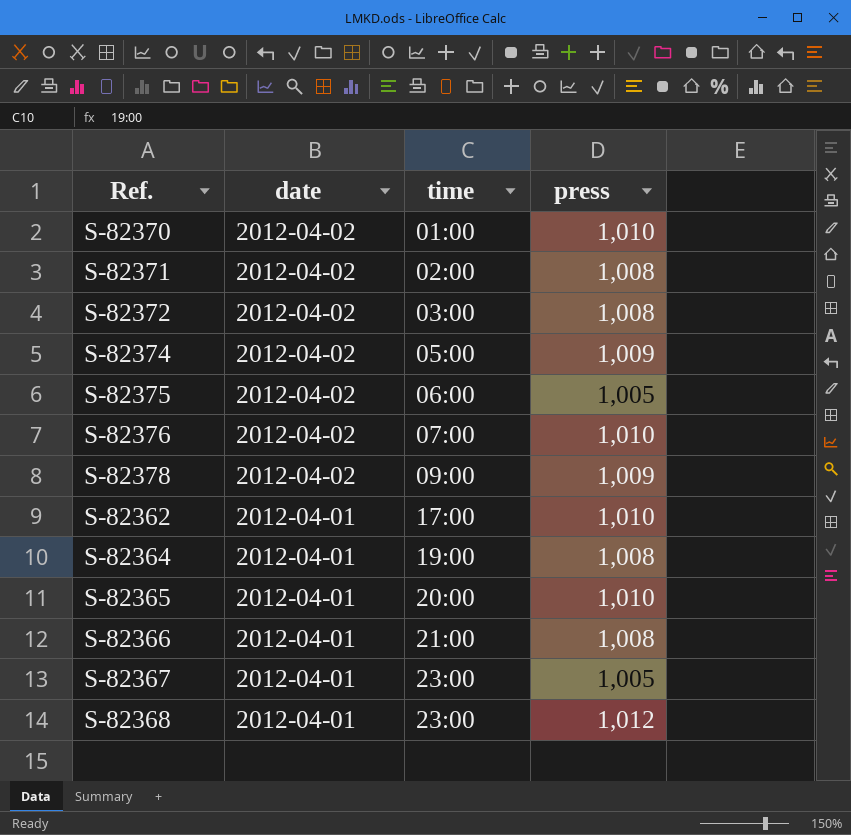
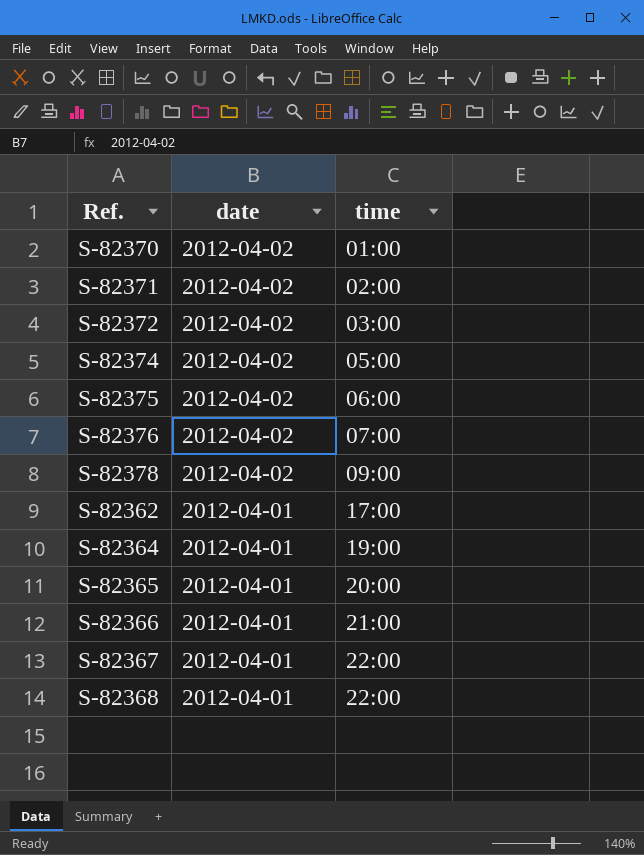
column press | position: 4 -> none
S-82367 | time: 23:00 -> 22:00
S-82368 | time: 23:00 -> 22:00

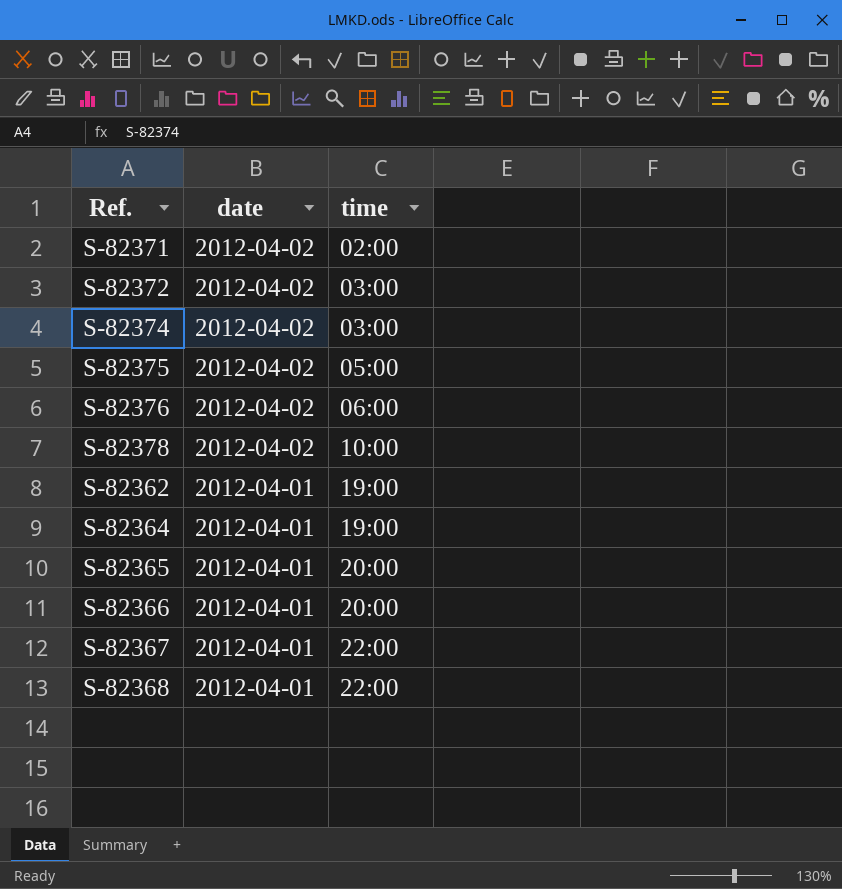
row S-82370: 2012-04-02 | 01:00 -> none
S-82374 | time: 05:00 -> 03:00
S-82375 | time: 06:00 -> 05:00
S-82376 | time: 07:00 -> 06:00
S-82378 | time: 09:00 -> 10:00
S-82362 | time: 17:00 -> 19:00
S-82366 | time: 21:00 -> 20:00

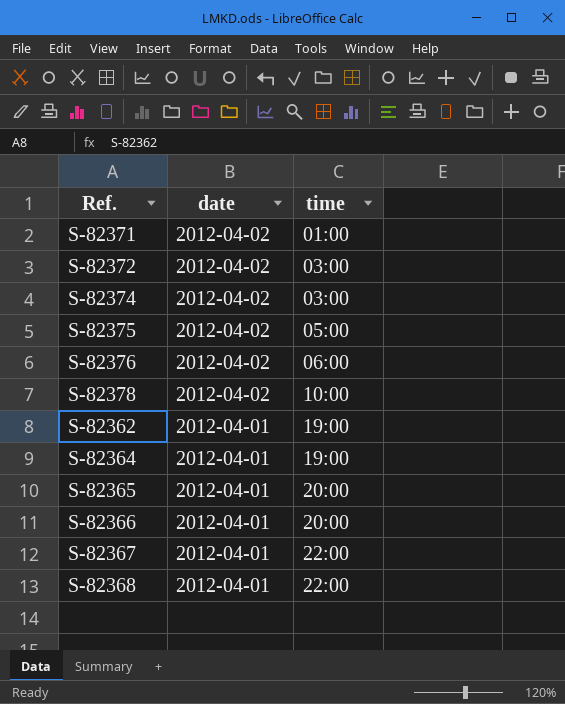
S-82371 | time: 02:00 -> 01:00

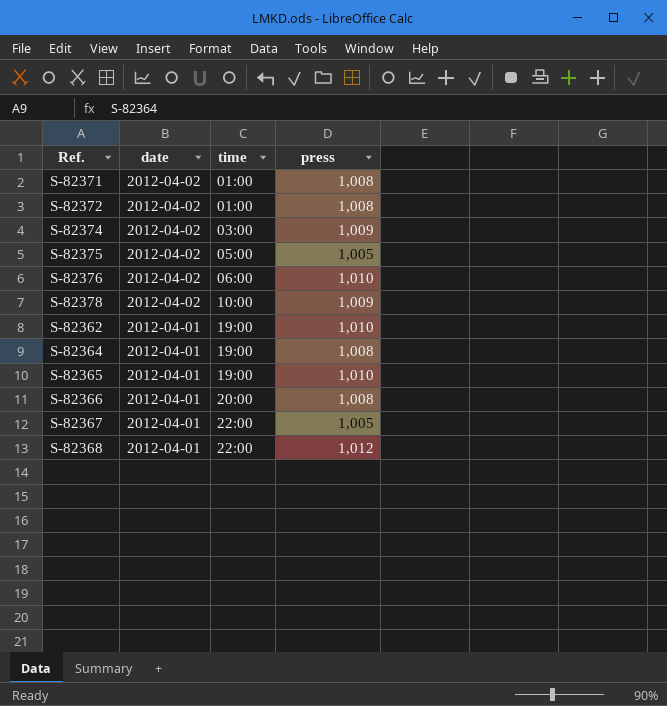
column press | position: none -> 4
S-82372 | time: 03:00 -> 01:00
S-82365 | time: 20:00 -> 19:00

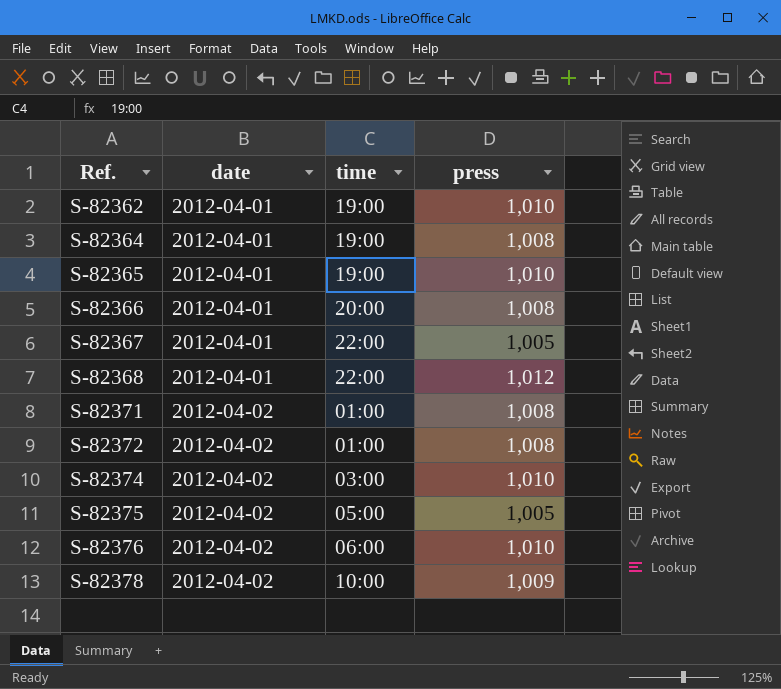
row order: date descending -> Ref. ascending
S-82374 | press: 1,009 -> 1,010

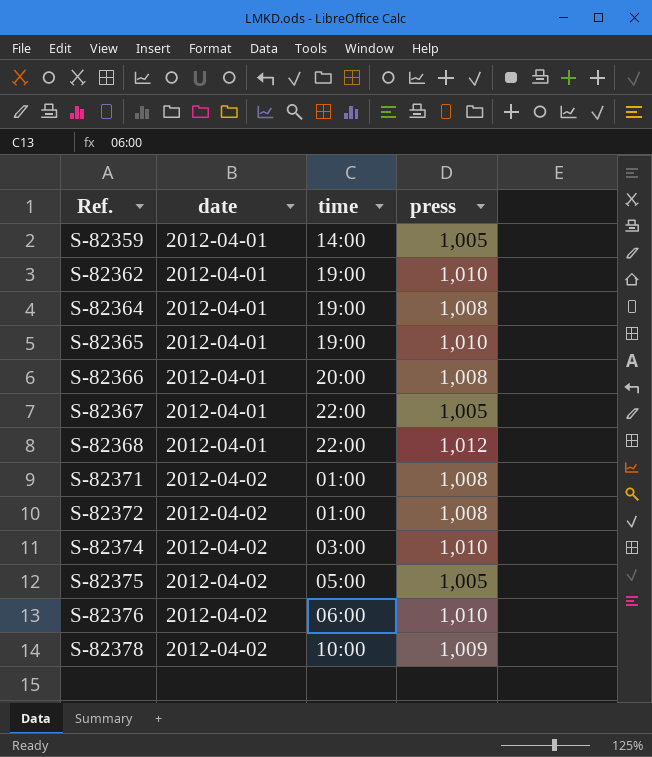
row S-82359: none -> 2012-04-01 | 14:00 | 1,005

